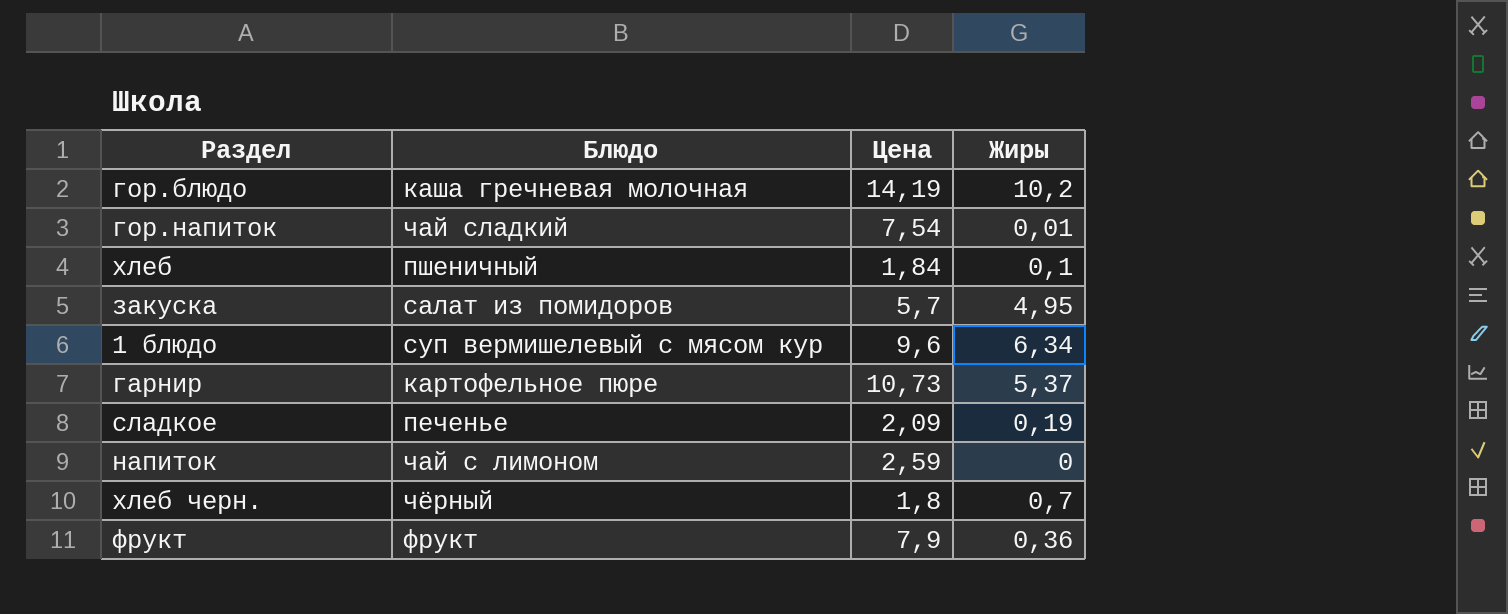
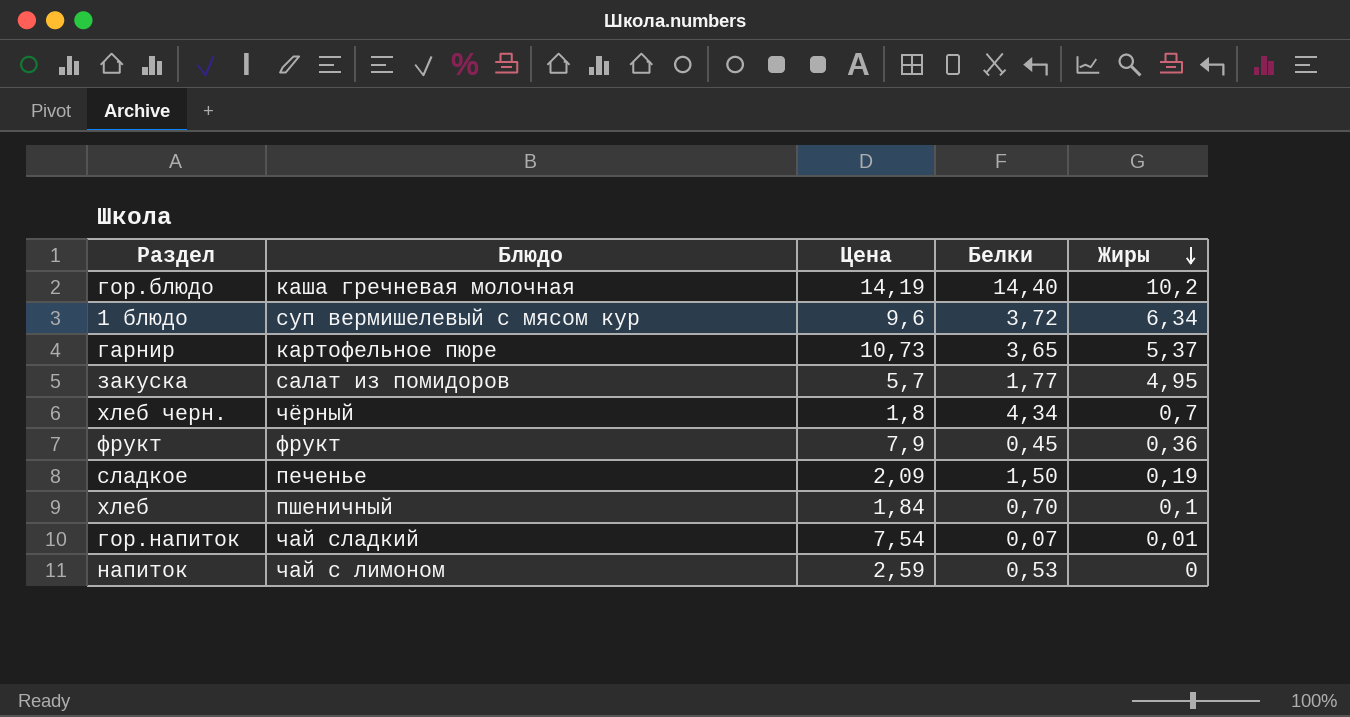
row order: none -> Жиры descending
column Белки | position: none -> 4

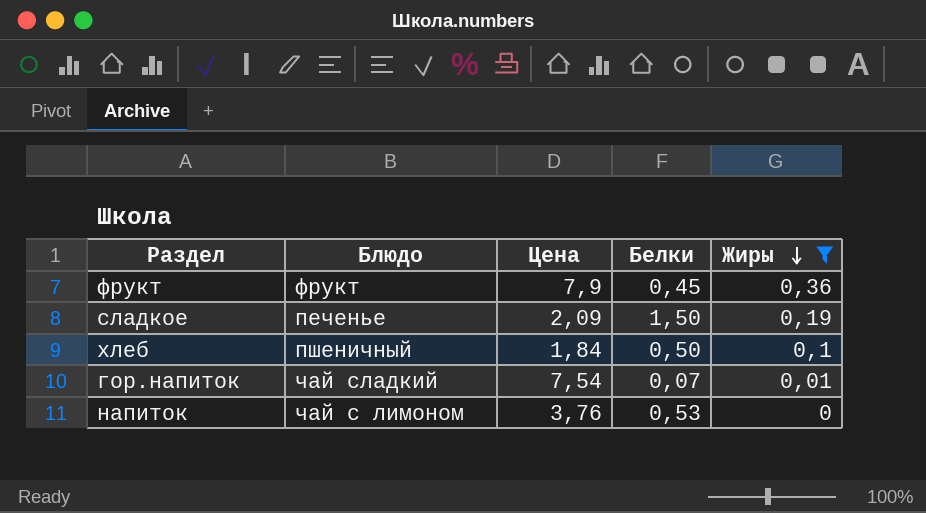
filter: none -> Жиры <= 0,36
хлеб | Белки: 0,70 -> 0,50
напиток | Цена: 2,59 -> 3,76

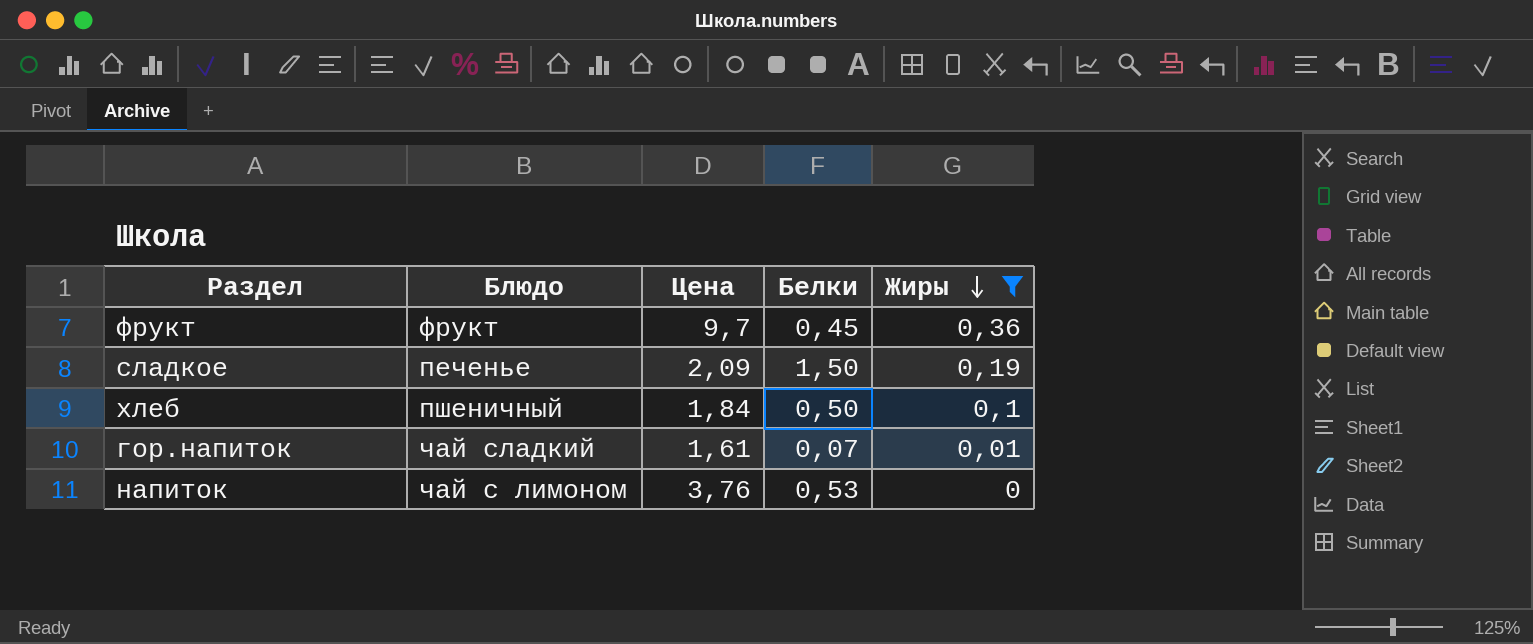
фрукт | Цена: 7,9 -> 9,7
гор.напиток | Цена: 7,54 -> 1,61

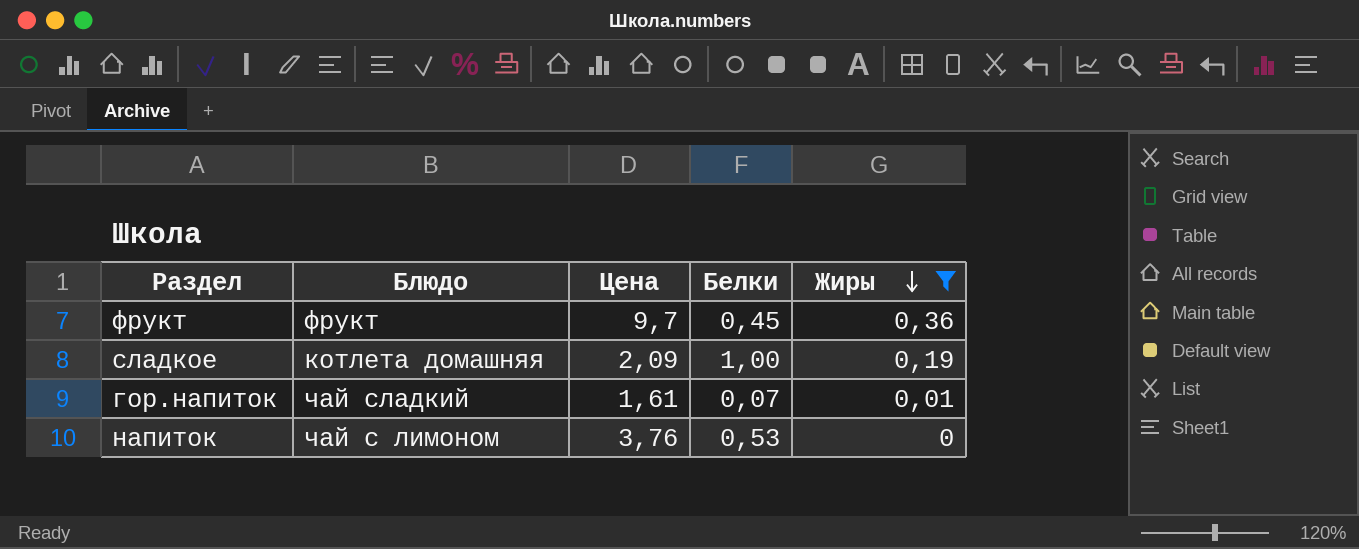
row хлеб: пшеничный | 1,84 | 0,50 | 0,1 -> none
сладкое | Блюдо: печенье -> котлета домашняя
сладкое | Белки: 1,50 -> 1,00

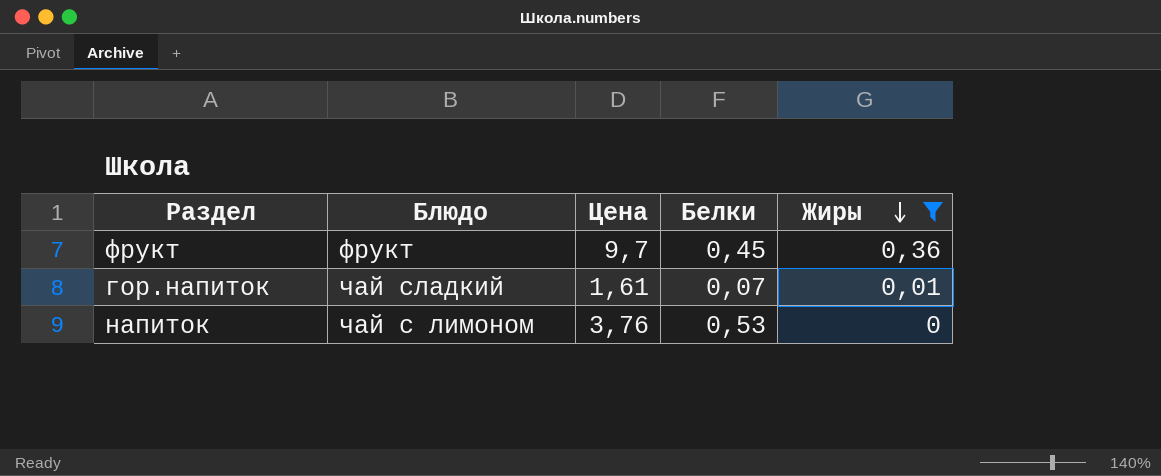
row сладкое: котлета домашняя | 2,09 | 1,00 | 0,19 -> none

